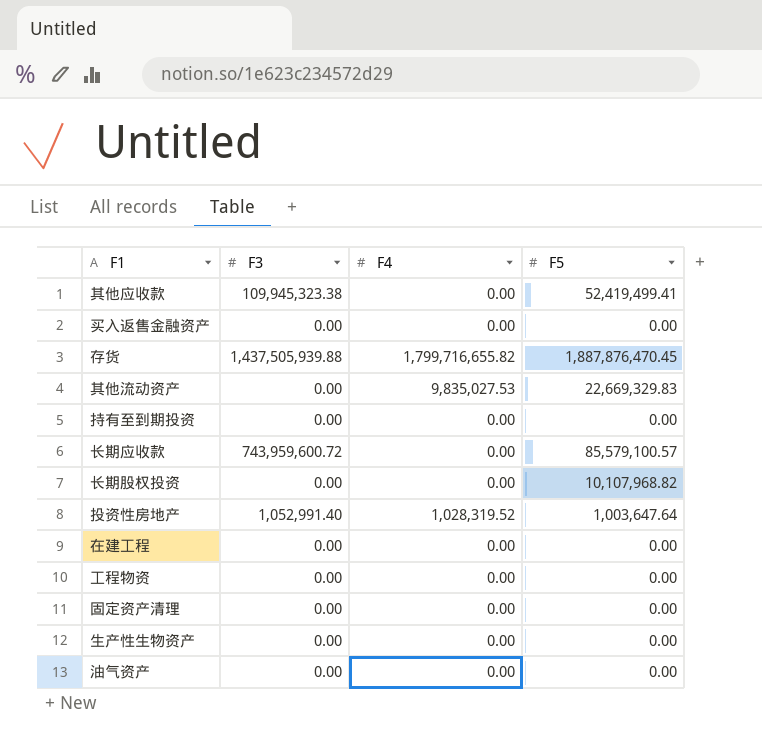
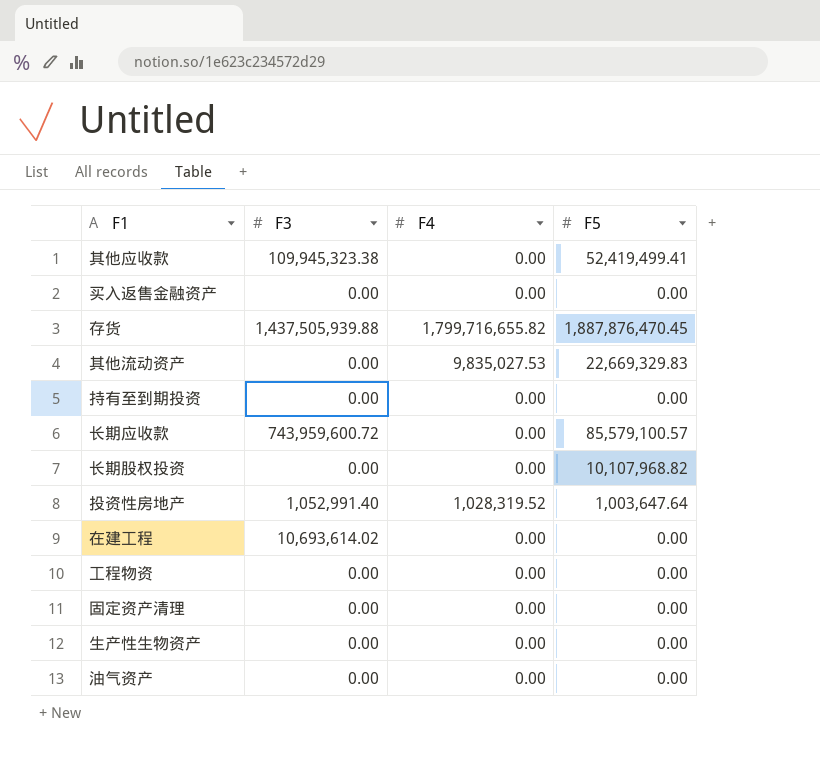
在建工程 | F3: 0.00 -> 10,693,614.02

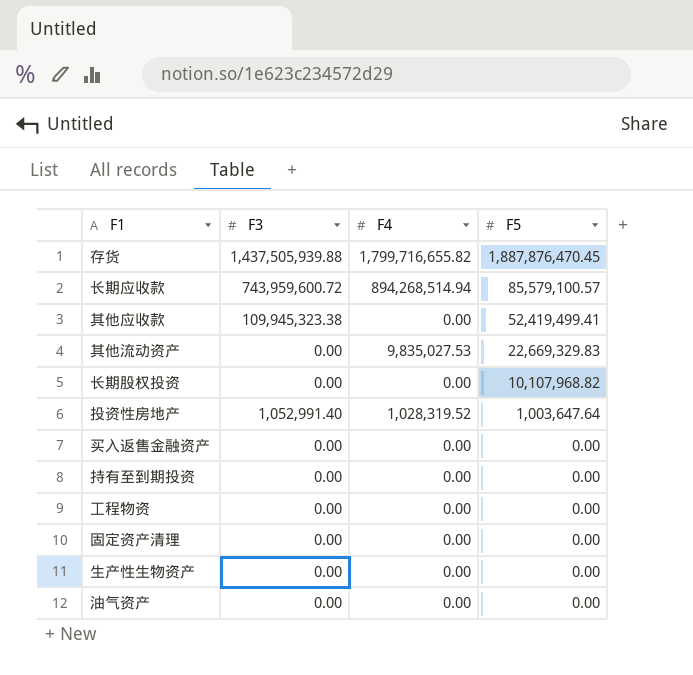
row order: none -> F5 descending
row 在建工程: 10,693,614.02 | 0.00 | 0.00 -> none
长期应收款 | F4: 0.00 -> 894,268,514.94

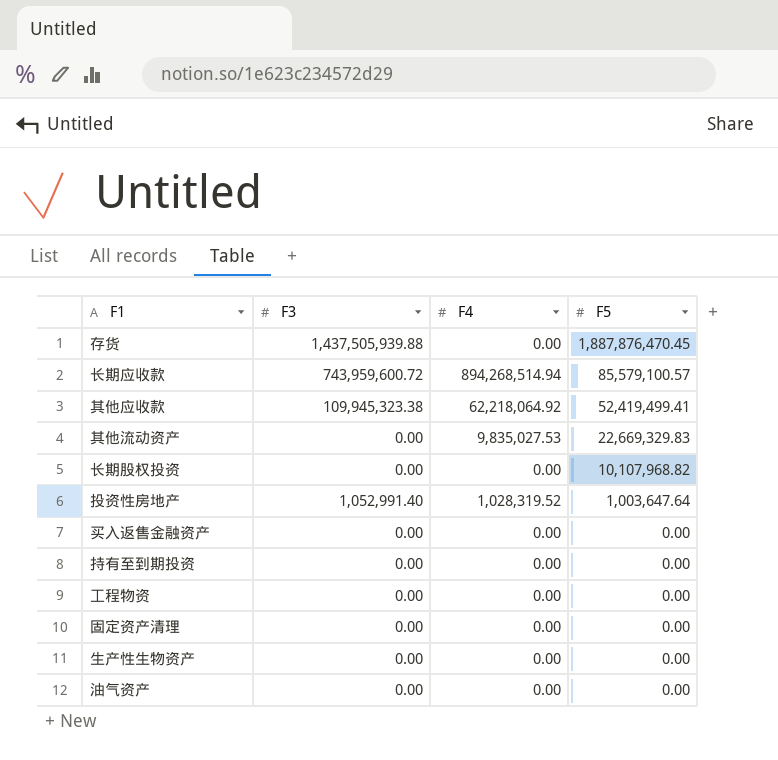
存货 | F4: 1,799,716,655.82 -> 0.00
其他应收款 | F4: 0.00 -> 62,218,064.92

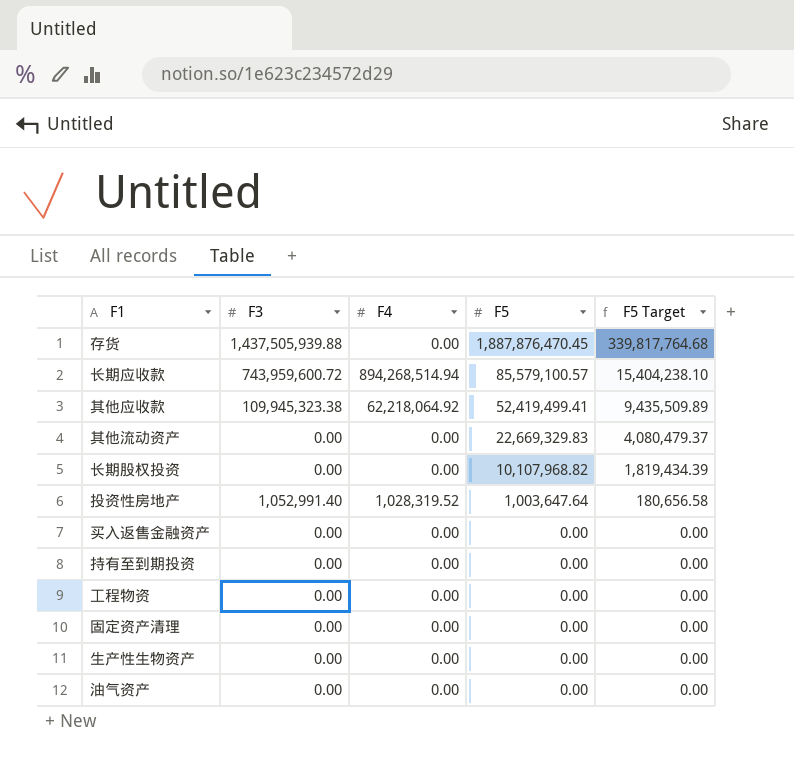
column F5 Target | formula: none -> [F5] * 0.18
其他流动资产 | F4: 9,835,027.53 -> 0.00

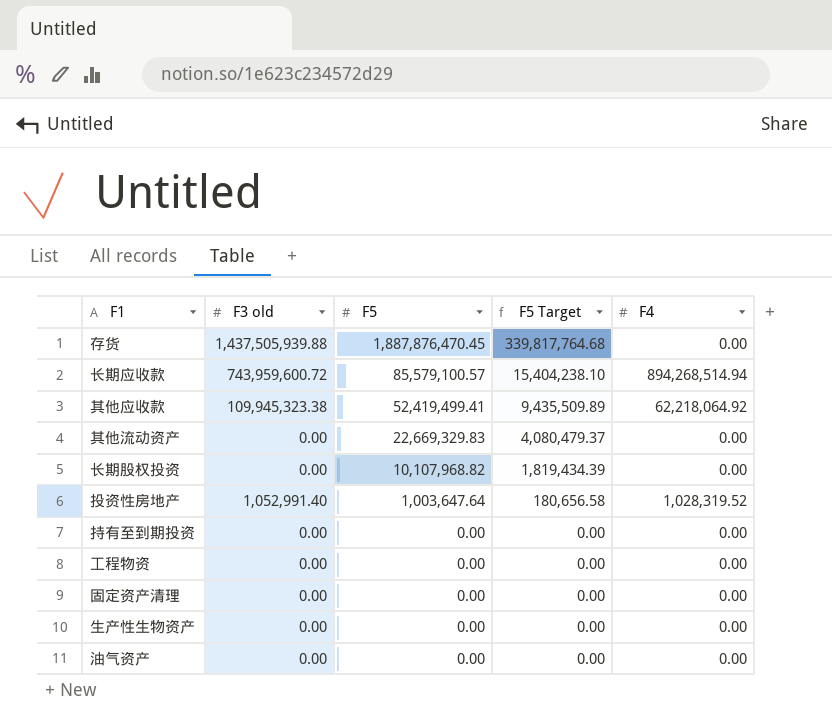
column name: F3 -> F3 old
column F4 | position: 3 -> 5
row 买入返售金融资产: 0.00 | 0.00 | 0.00 | 0.00 -> none

